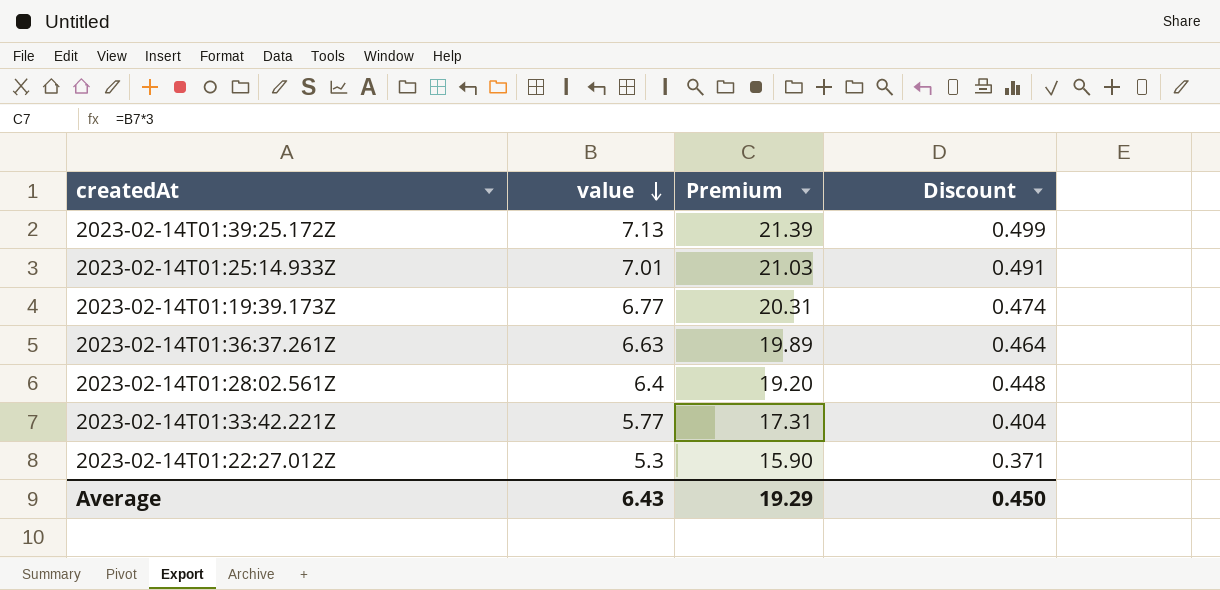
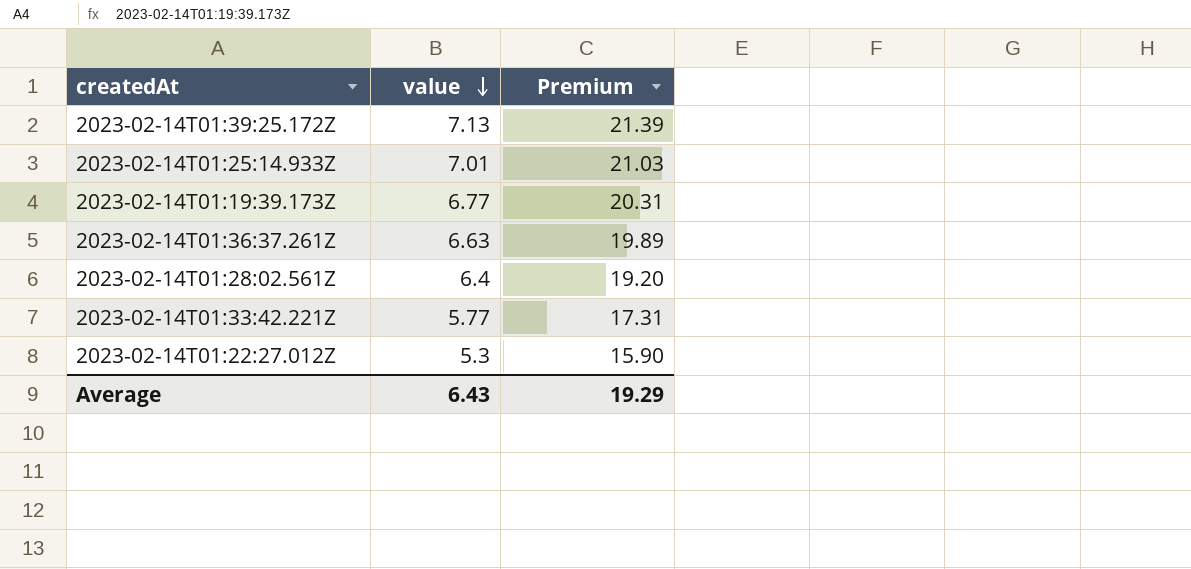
column Discount | formula: [value] * 0.07 -> none

